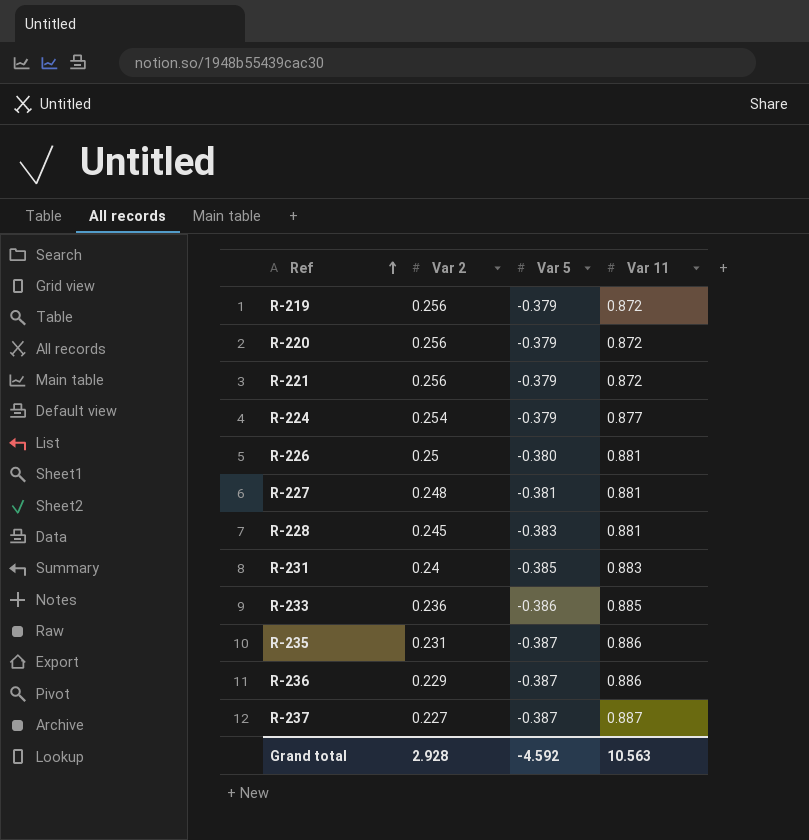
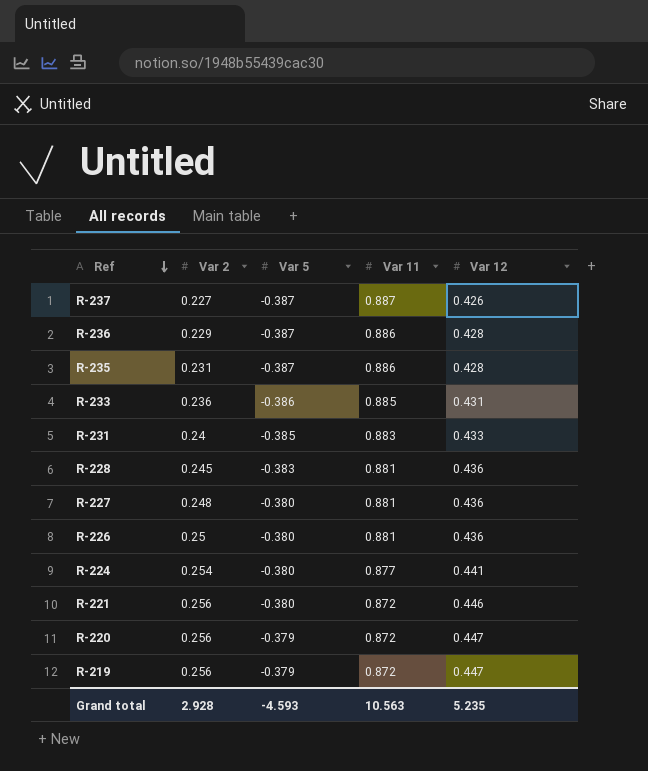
row order: Ref ascending -> Ref descending
column Var 12 | position: none -> 5
R-227 | Var 5: -0.381 -> -0.380
R-224 | Var 5: -0.379 -> -0.380
R-221 | Var 5: -0.379 -> -0.380
Grand total | Var 5: -4.592 -> -4.593

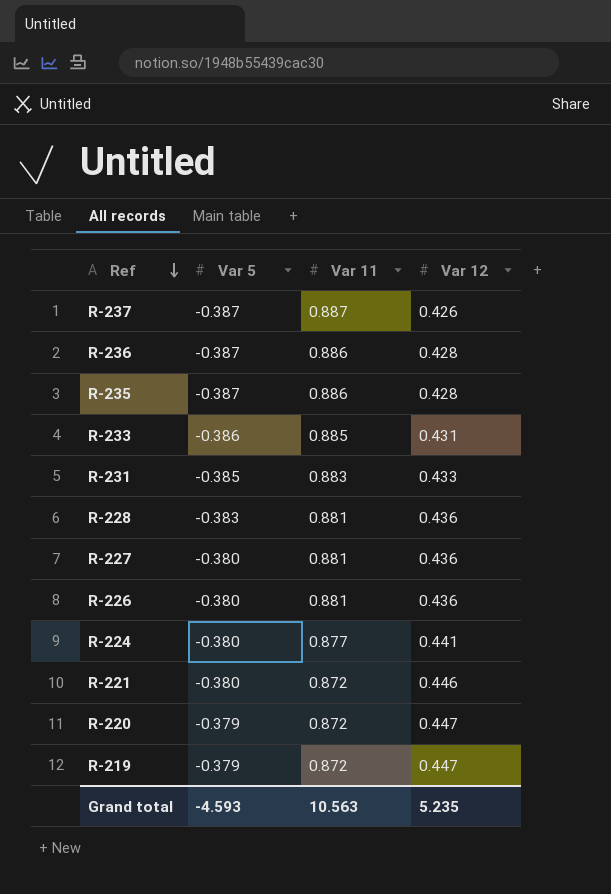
column Var 2 | position: 2 -> none

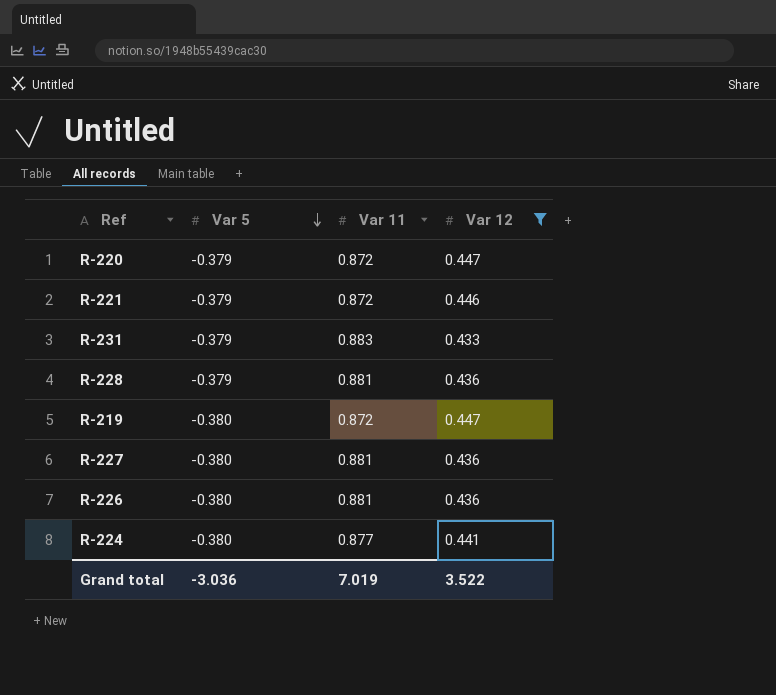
filter: none -> Var 12 >= 0.433
row order: Ref descending -> Var 5 descending
R-221 | Var 5: -0.380 -> -0.379
R-231 | Var 5: -0.385 -> -0.379
R-228 | Var 5: -0.383 -> -0.379
R-219 | Var 5: -0.379 -> -0.380
Grand total | Var 5: -4.593 -> -3.036
Grand total | Var 11: 10.563 -> 7.019
Grand total | Var 12: 5.235 -> 3.522

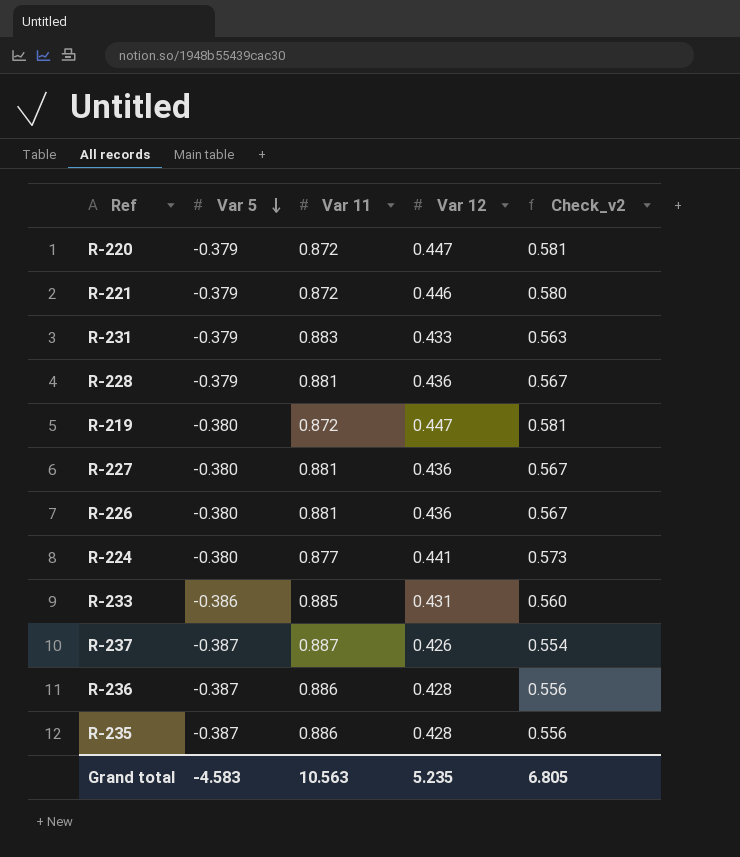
filter: Var 12 >= 0.433 -> none
column Check_v2 | formula: none -> [Var 12] * 1.3
Grand total | Var 5: -3.036 -> -4.583
Grand total | Var 11: 7.019 -> 10.563
Grand total | Var 12: 3.522 -> 5.235

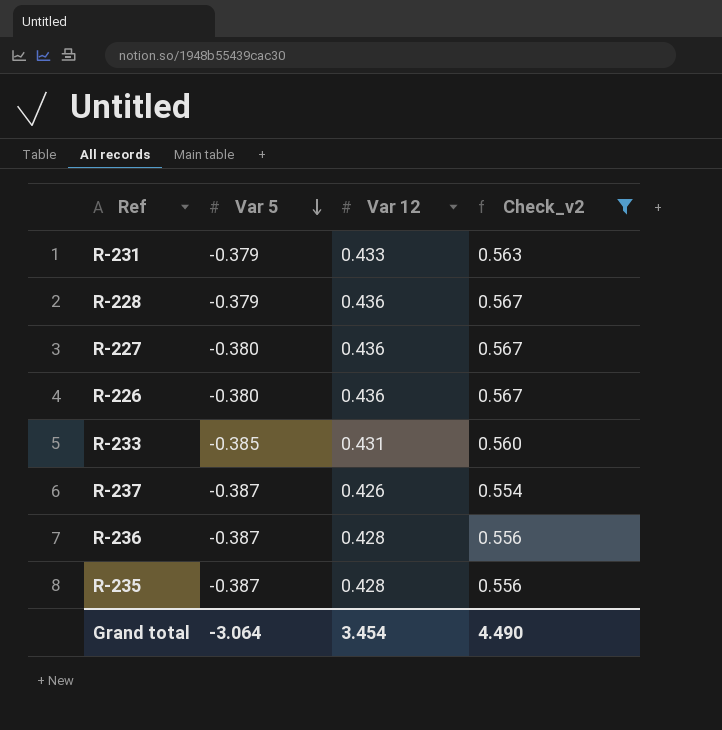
filter: none -> Check_v2 <= 0.567
column Var 11 | position: 3 -> none
R-233 | Var 5: -0.386 -> -0.385
Grand total | Var 5: -4.583 -> -3.064
Grand total | Var 12: 5.235 -> 3.454
Grand total | Check_v2: 6.805 -> 4.490

